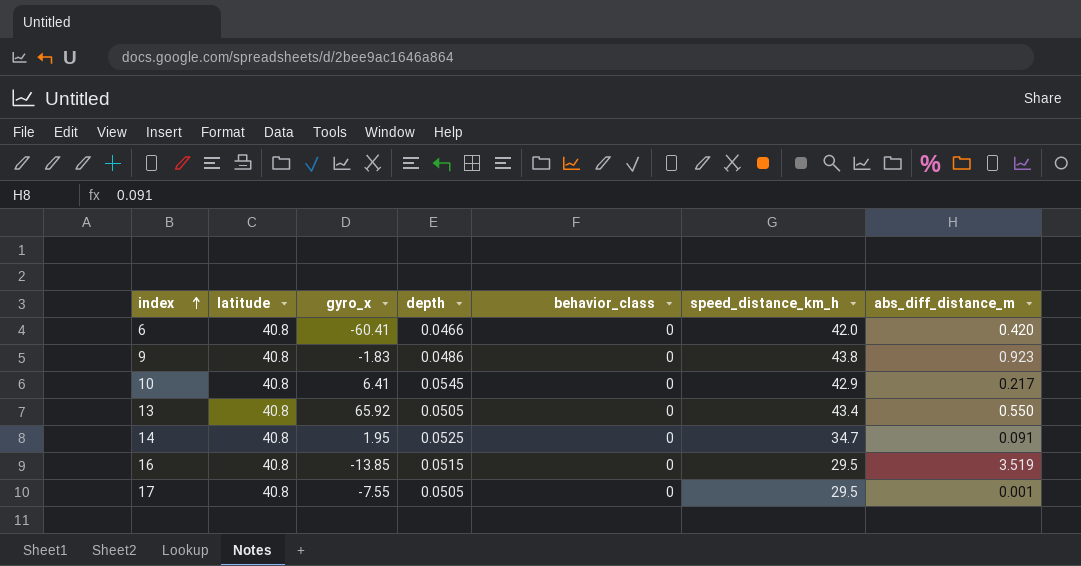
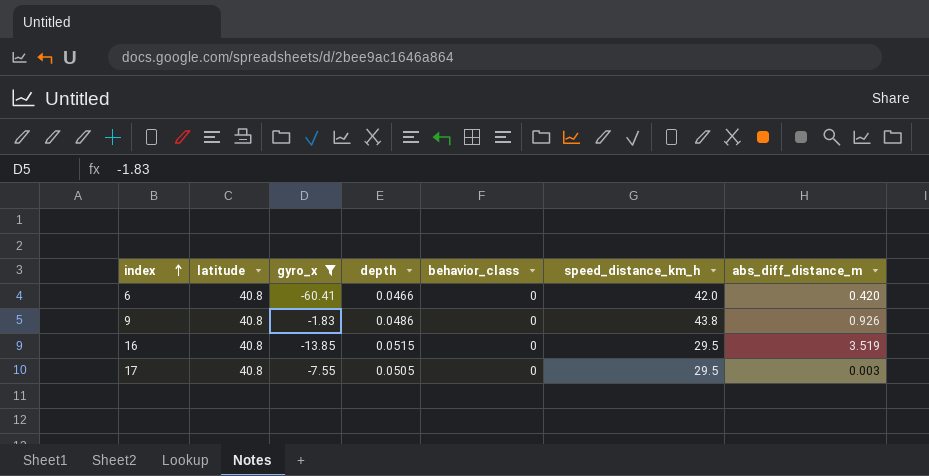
filter: none -> gyro_x <= -1.83
9 | abs_diff_distance_m: 0.923 -> 0.926
17 | abs_diff_distance_m: 0.001 -> 0.003

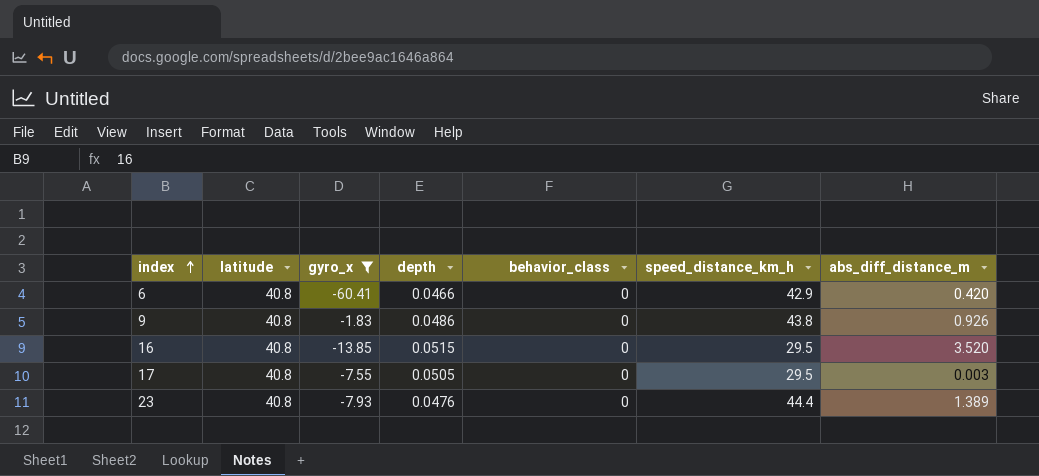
6 | speed_distance_km_h: 42.0 -> 42.9
16 | abs_diff_distance_m: 3.519 -> 3.520
row 23: none -> 40.8 | -7.93 | 0.0476 | 0 | 44.4 | 1.389

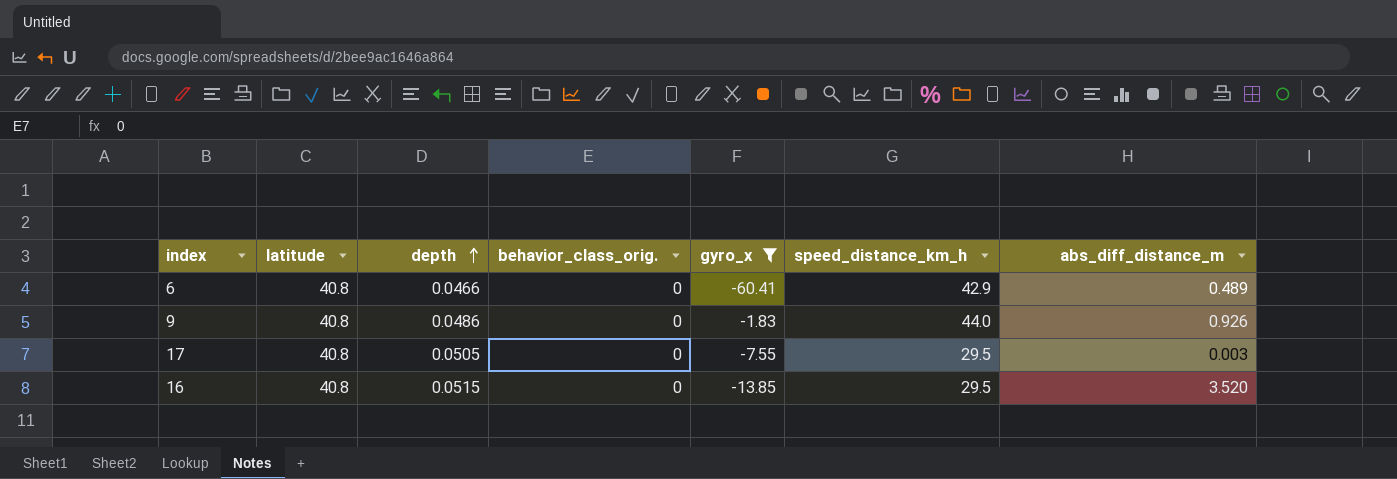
row order: index ascending -> depth ascending
column name: behavior_class -> behavior_class_orig.
column gyro_x | position: 3 -> 5
row 23: 40.8 | -7.93 | 0.0476 | 0 | 44.4 | 1.389 -> none
6 | abs_diff_distance_m: 0.420 -> 0.489
9 | speed_distance_km_h: 43.8 -> 44.0

